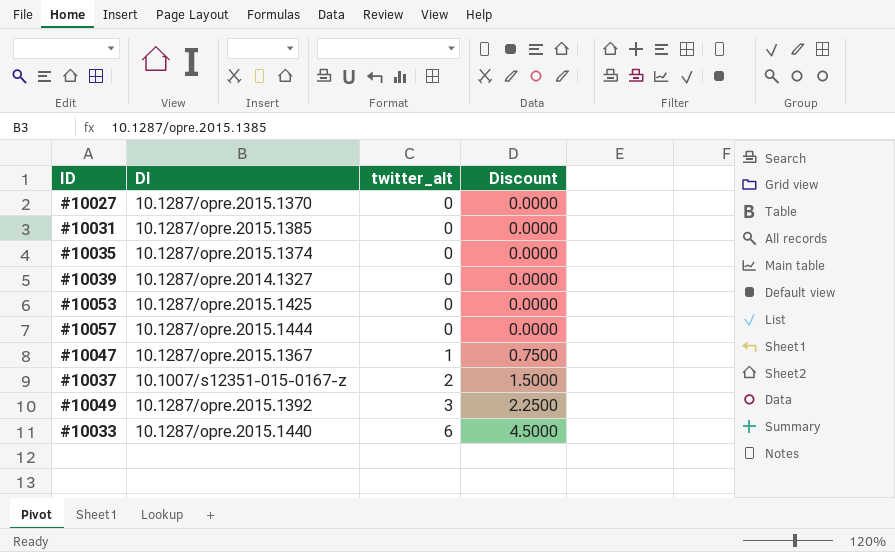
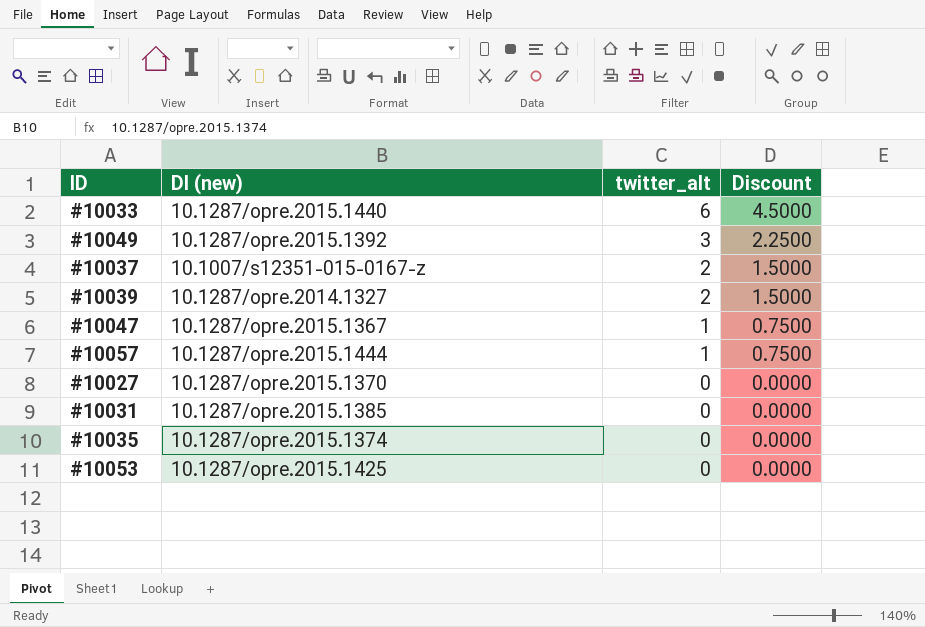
row order: twitter_alt ascending -> twitter_alt descending
column name: DI -> DI (new)
#10039 | twitter_alt: 0 -> 2
#10039 | Discount: 0.0000 -> 1.5000
#10057 | twitter_alt: 0 -> 1
#10057 | Discount: 0.0000 -> 0.7500

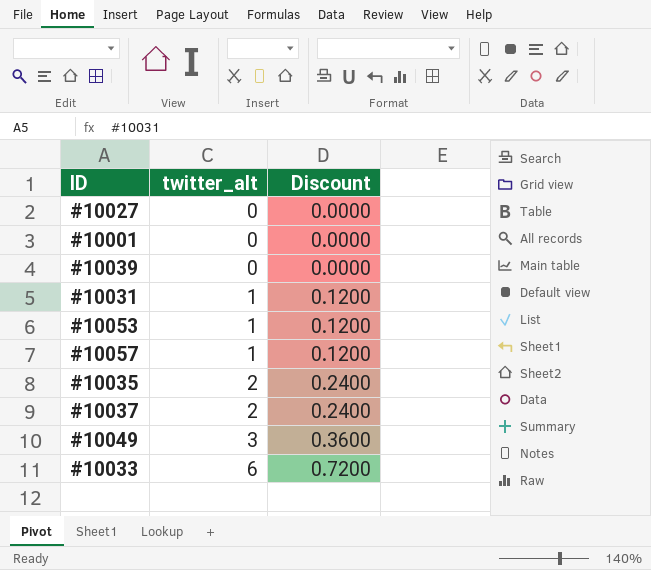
row order: twitter_alt descending -> twitter_alt ascending
column DI (new) | position: 2 -> none
column Discount | formula: [twitter_alt] * 0.75 -> [twitter_alt] * 0.12
row #10047: 10.1287/opre.2015.1367 | 1 | 0.7500 -> none
row #10001: none -> 0 | 0.0000
#10039 | twitter_alt: 2 -> 0
#10031 | twitter_alt: 0 -> 1
#10053 | twitter_alt: 0 -> 1
#10035 | twitter_alt: 0 -> 2

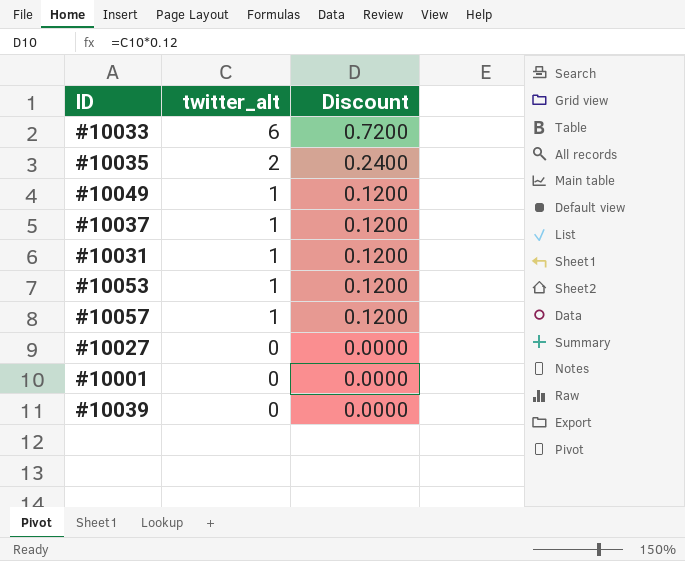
row order: twitter_alt ascending -> twitter_alt descending
#10049 | twitter_alt: 3 -> 1
#10049 | Discount: 0.3600 -> 0.1200
#10037 | twitter_alt: 2 -> 1
#10037 | Discount: 0.2400 -> 0.1200

